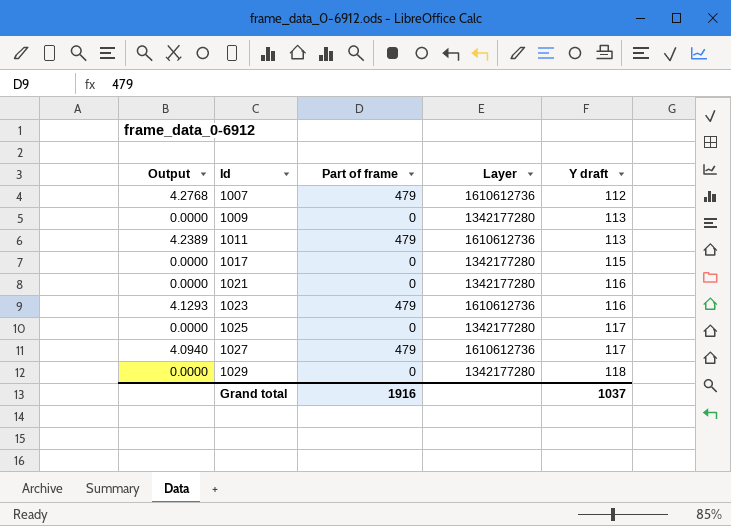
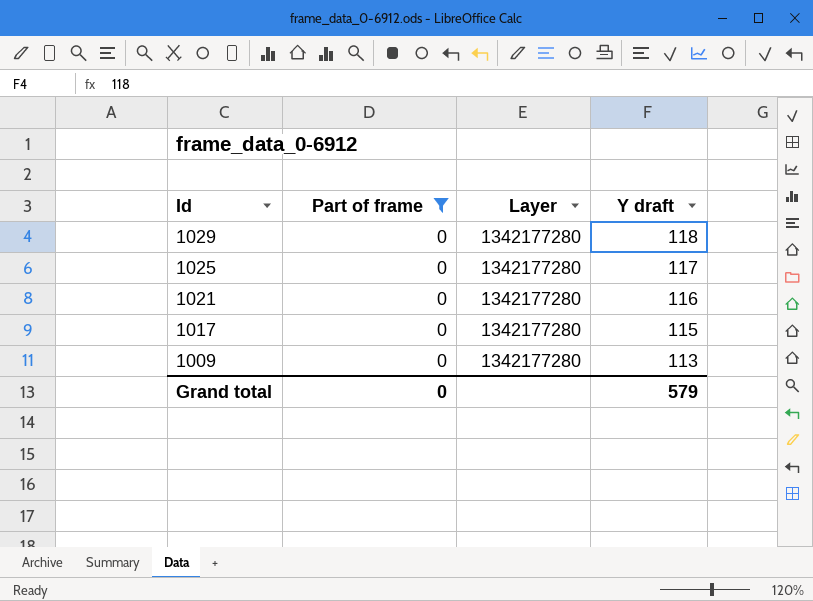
filter: none -> Part of frame = 0
row order: Id ascending -> Id descending
column Output | formula: [Part of frame] / [Y draft] -> none
Grand total | Part of frame: 1916 -> 0
Grand total | Y draft: 1037 -> 579

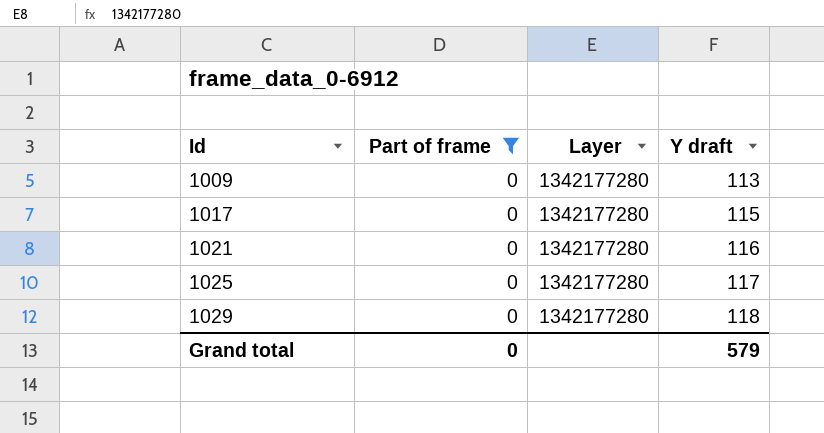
row order: Id descending -> Id ascending

